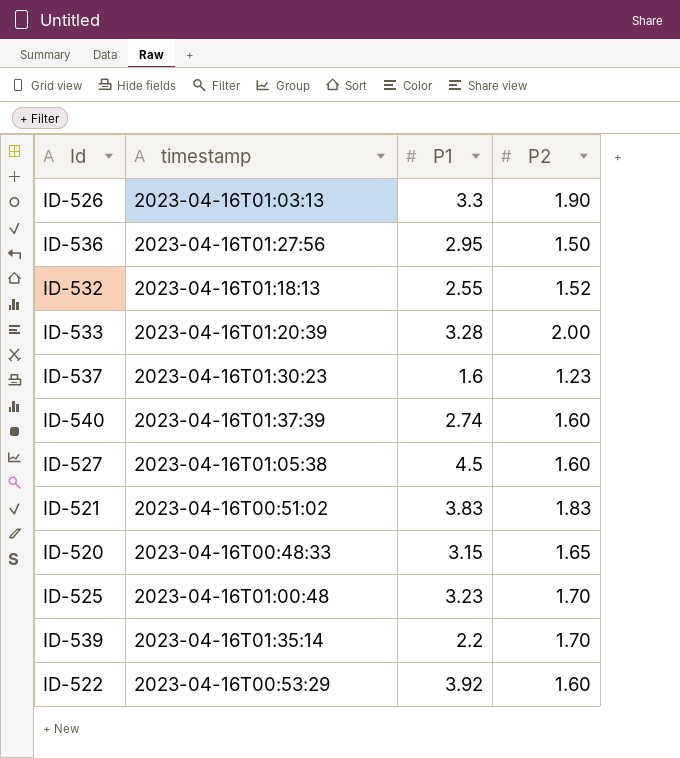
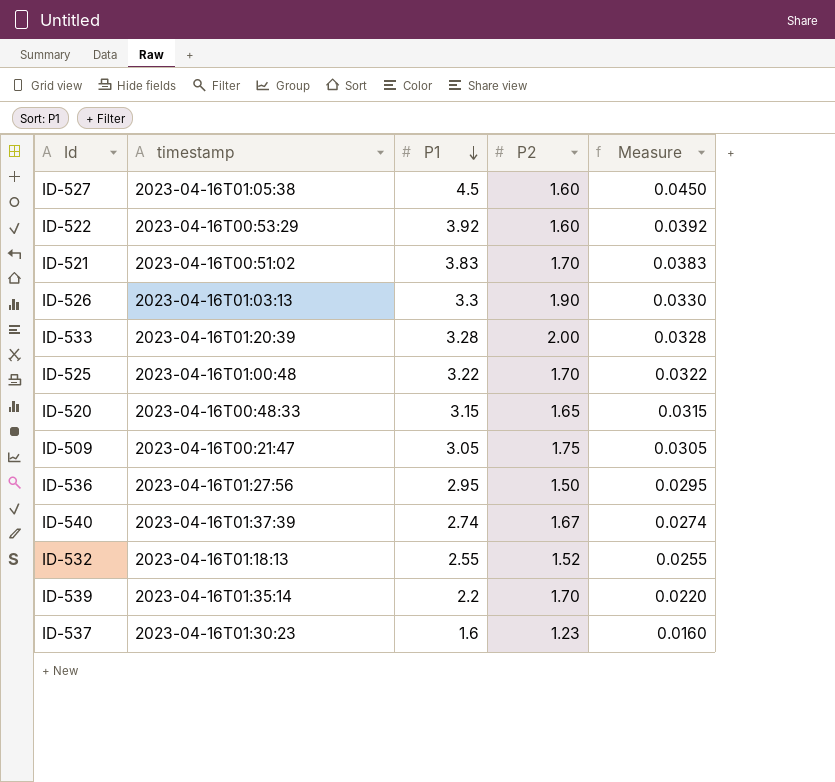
row order: none -> P1 descending
column Measure | formula: none -> [P1] * 0.01
ID-521 | P2: 1.83 -> 1.70
ID-525 | P1: 3.23 -> 3.22
row ID-509: none -> 2023-04-16T00:21:47 | 3.05 | 1.75 | 0.0305
ID-540 | P2: 1.60 -> 1.67

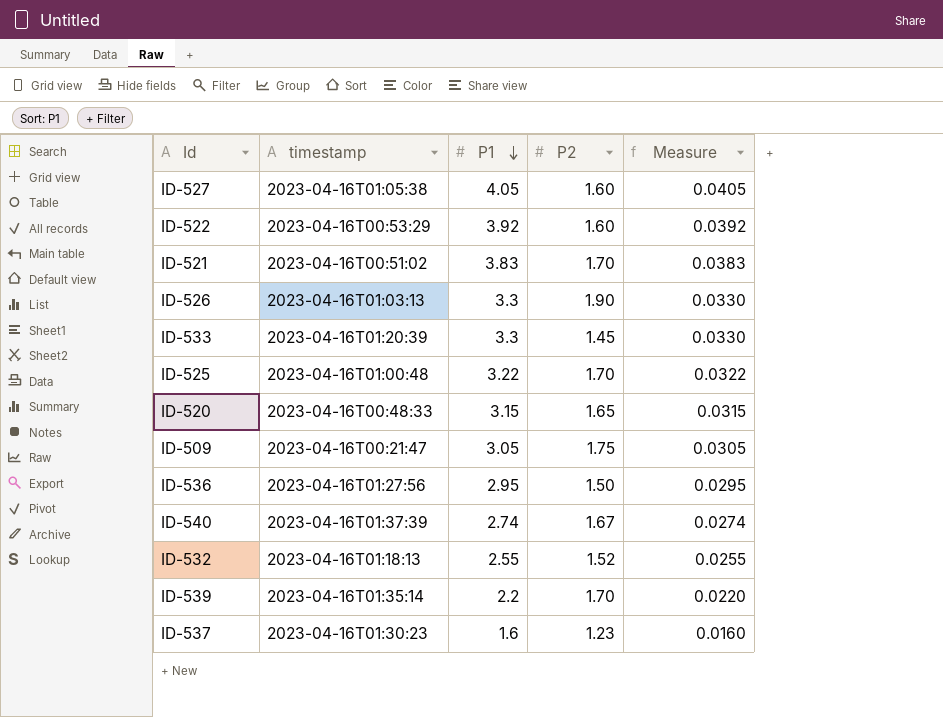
ID-527 | P1: 4.5 -> 4.05
ID-527 | Measure: 0.0450 -> 0.0405
ID-533 | P1: 3.28 -> 3.3
ID-533 | P2: 2.00 -> 1.45
ID-533 | Measure: 0.0328 -> 0.0330

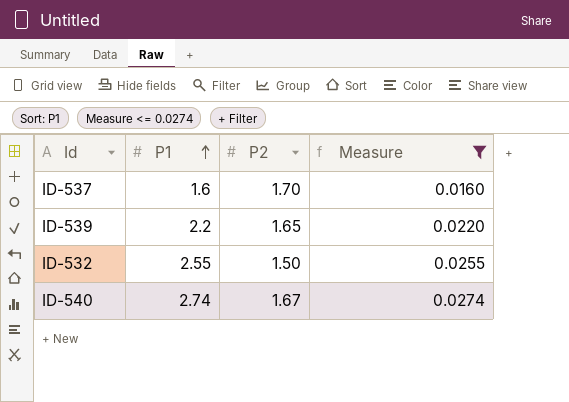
filter: none -> Measure <= 0.0274
row order: P1 descending -> P1 ascending
column timestamp | position: 2 -> none
ID-537 | P2: 1.23 -> 1.70
ID-539 | P2: 1.70 -> 1.65
ID-532 | P2: 1.52 -> 1.50

